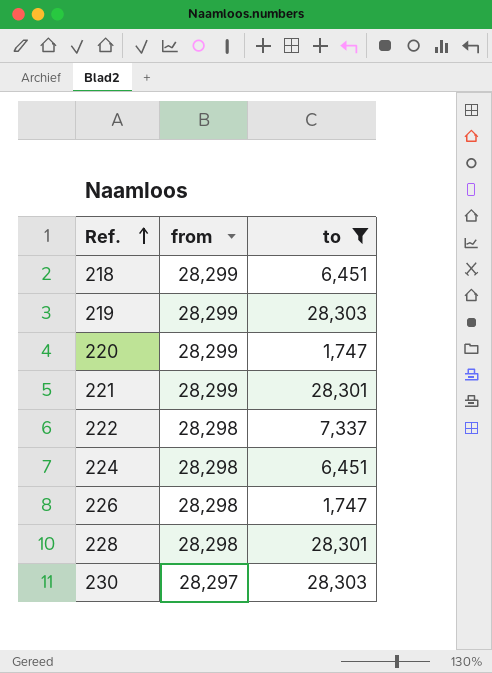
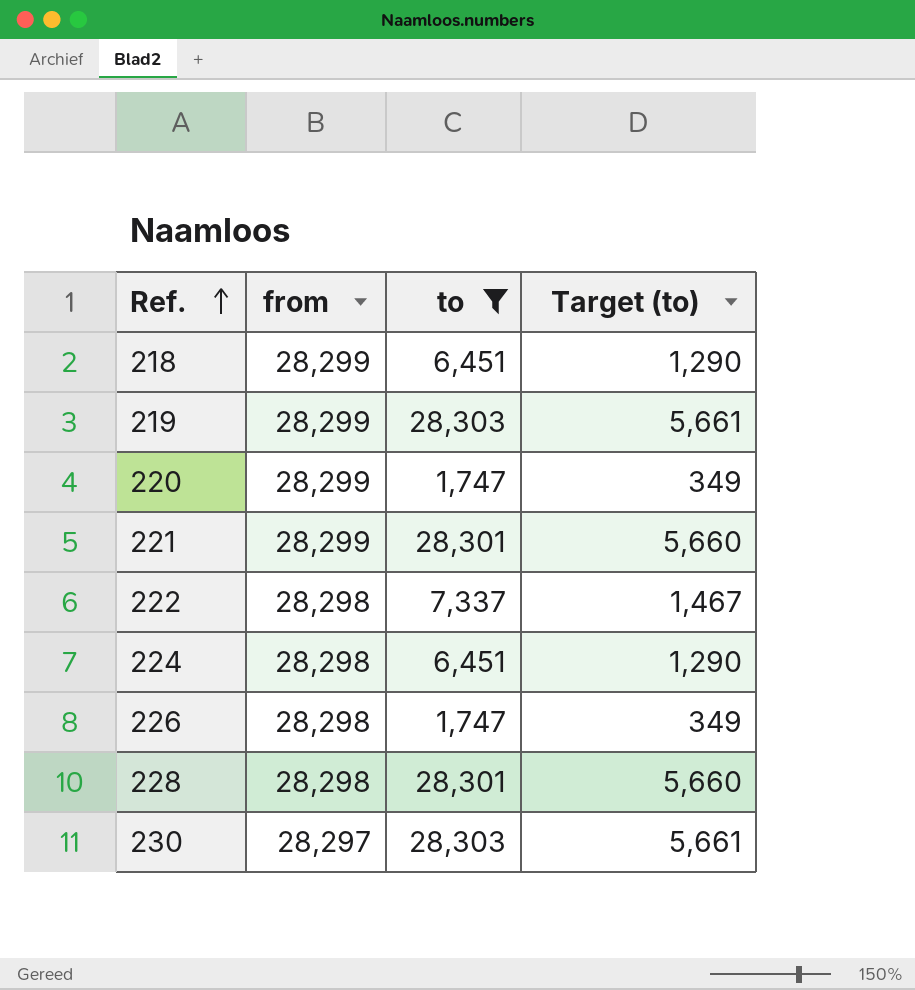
column Target (to) | formula: none -> [to] * 0.2

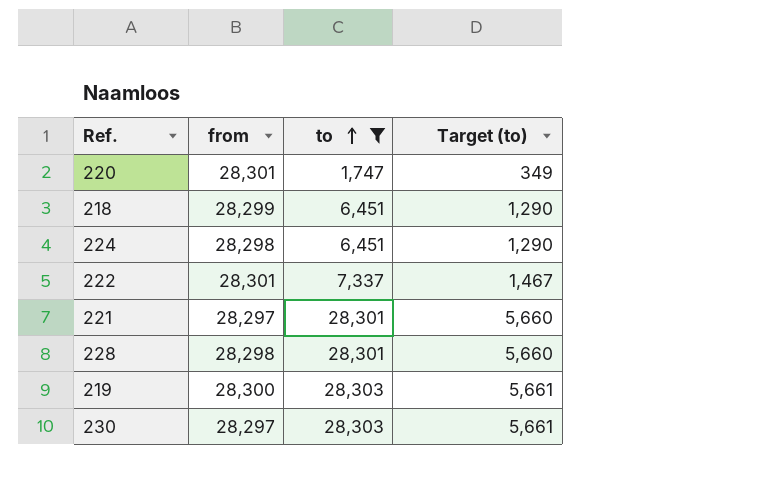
row order: Ref. ascending -> to ascending
row 226: 28,298 | 1,747 | 349 -> none
220 | from: 28,299 -> 28,301
222 | from: 28,298 -> 28,301
221 | from: 28,299 -> 28,297
219 | from: 28,299 -> 28,300

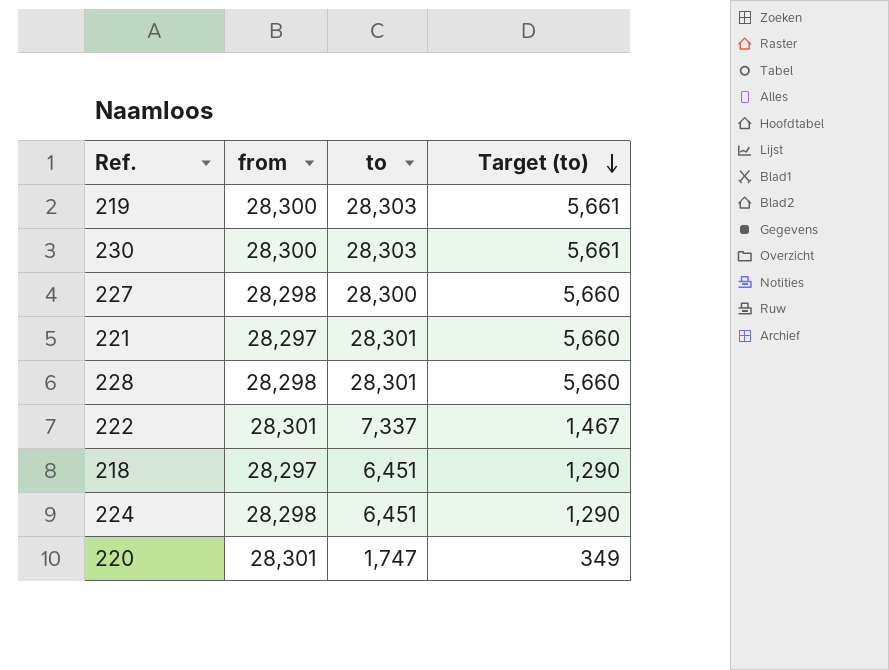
filter: to != 28,300 -> none
row order: to ascending -> Target (to) descending
230 | from: 28,297 -> 28,300
218 | from: 28,299 -> 28,297

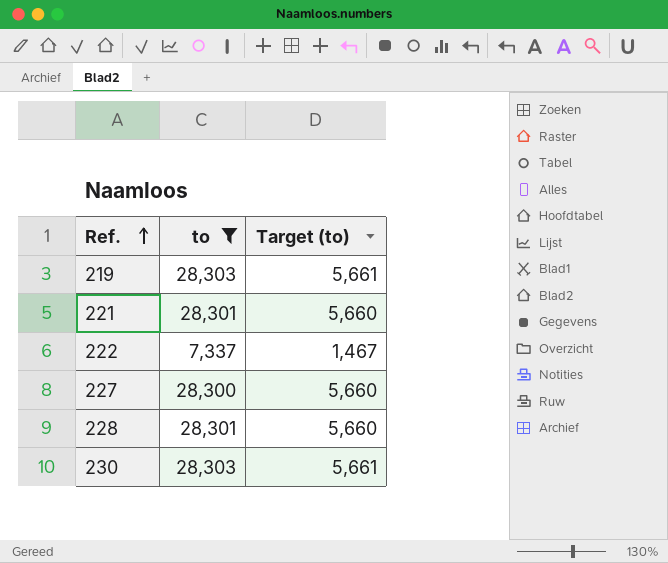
filter: none -> to >= 7,337
row order: Target (to) descending -> Ref. ascending
column from | position: 2 -> none

